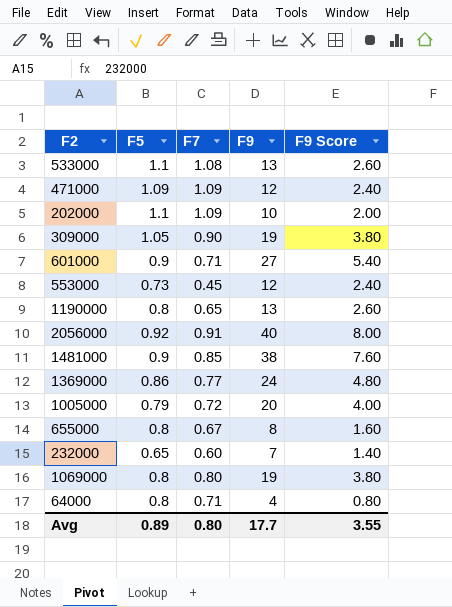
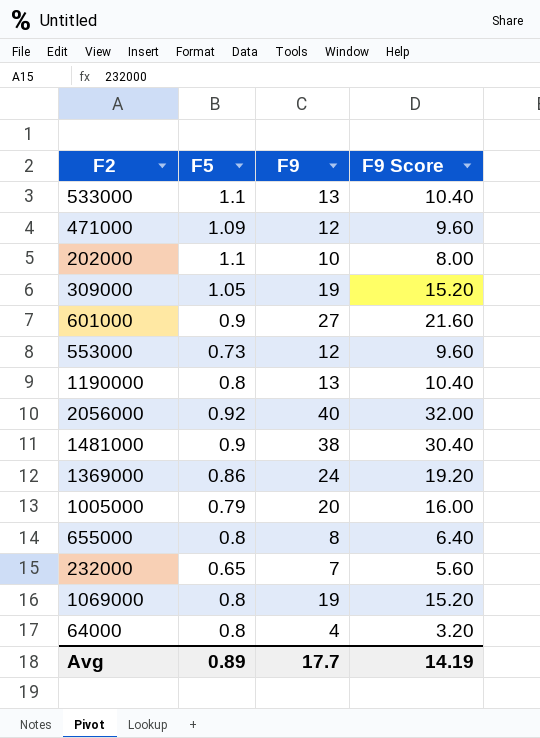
column F7 | position: 3 -> none
column F9 Score | formula: [F9] * 0.2 -> [F9] * 0.8
Avg | F9 Score: 3.55 -> 14.19

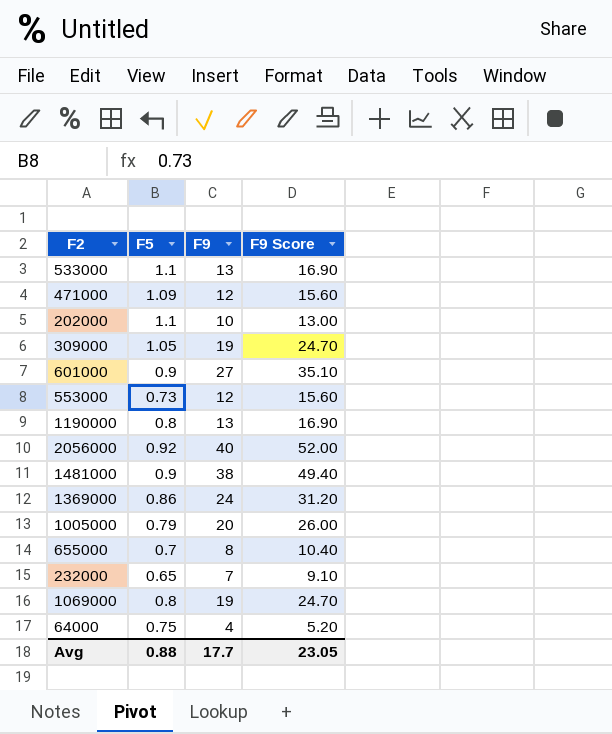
column F9 Score | formula: [F9] * 0.8 -> [F9] * 1.3
655000 | F5: 0.8 -> 0.7
64000 | F5: 0.8 -> 0.75
Avg | F5: 0.89 -> 0.88
Avg | F9 Score: 14.19 -> 23.05

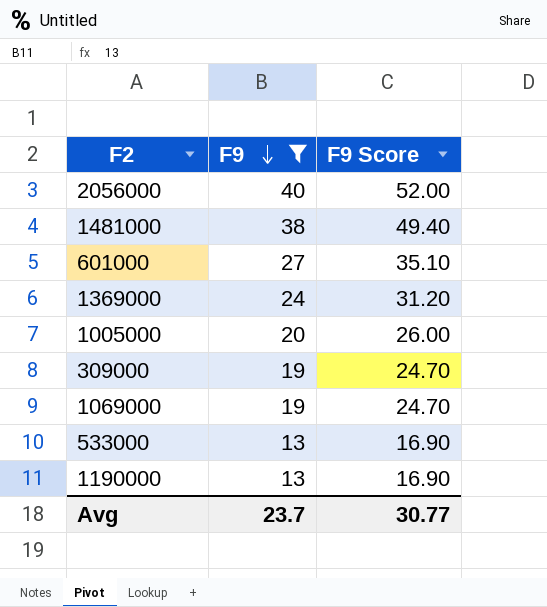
filter: none -> F9 >= 13
row order: none -> F9 descending
column F5 | position: 2 -> none
Avg | F9: 17.7 -> 23.7
Avg | F9 Score: 23.05 -> 30.77

